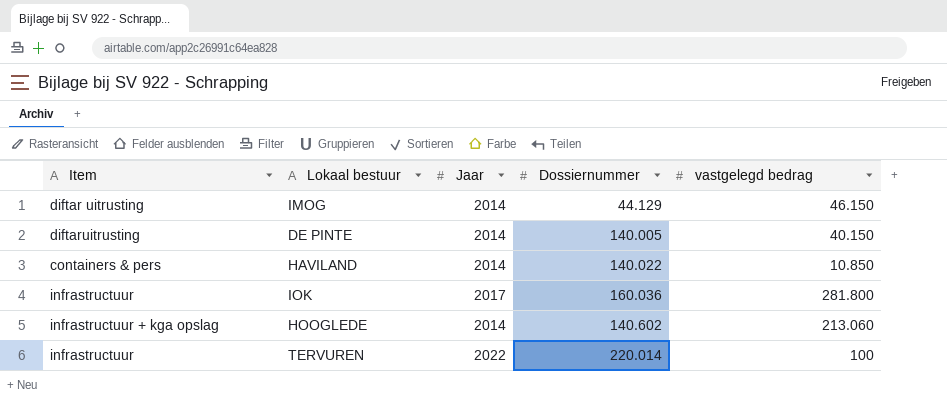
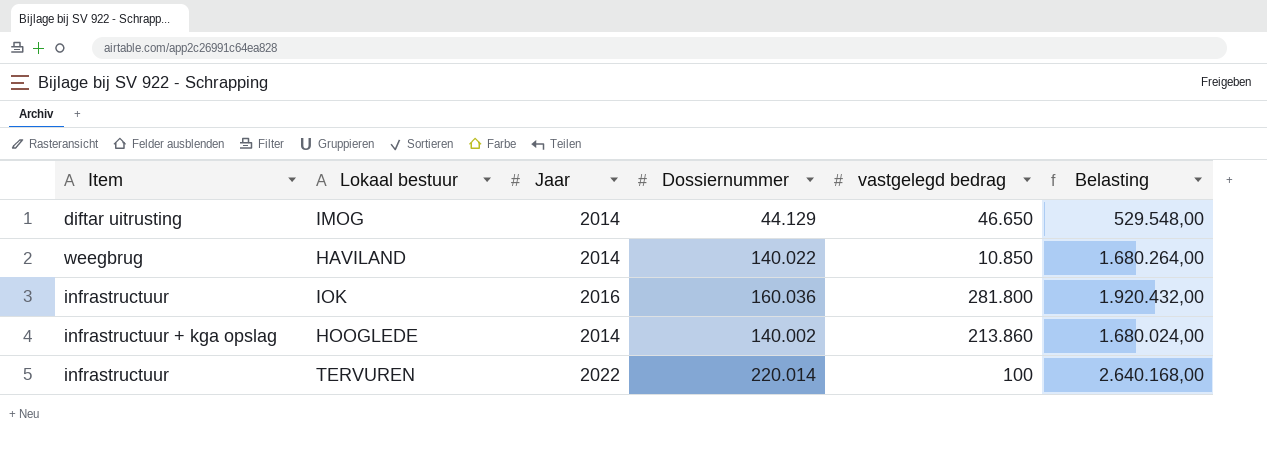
column Belasting | formula: none -> [Dossiernummer] * 12
row DE PINTE: diftaruitrusting | 2014 | 140.005 | 40.150 -> none
IMOG | vastgelegd bedrag: 46.150 -> 46.650
HAVILAND | Item: containers & pers -> weegbrug
IOK | Jaar: 2017 -> 2016
HOOGLEDE | Dossiernummer: 140.602 -> 140.002
HOOGLEDE | vastgelegd bedrag: 213.060 -> 213.860

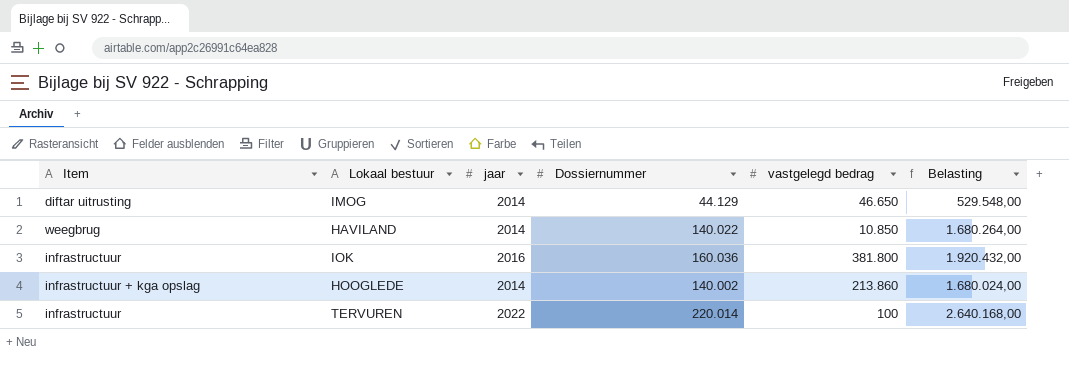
column name: Jaar -> jaar
IOK | vastgelegd bedrag: 281.800 -> 381.800

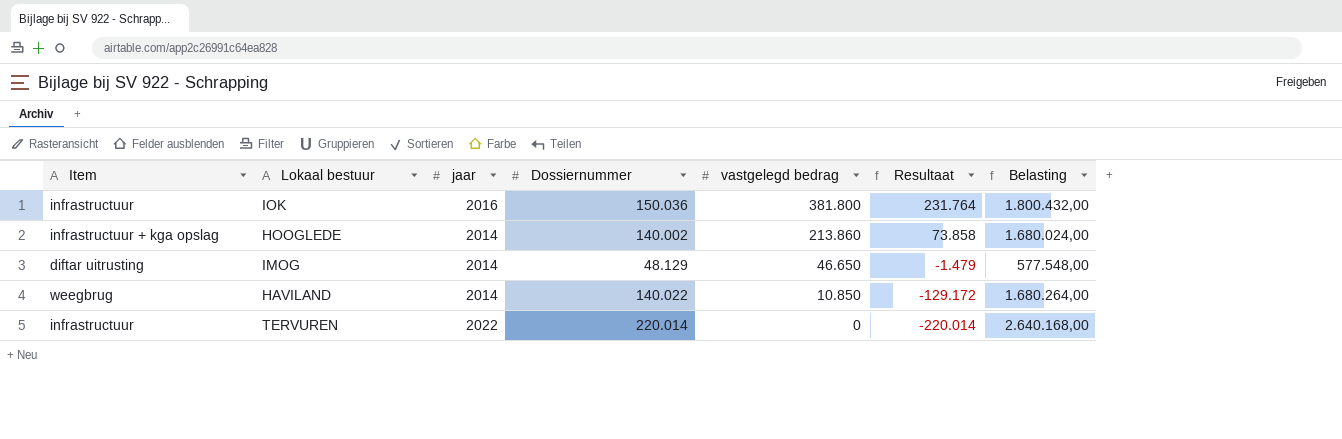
row order: none -> vastgelegd bedrag descending
column Resultaat | formula: none -> [vastgelegd bedrag] - [Dossiernummer]
IOK | Dossiernummer: 160.036 -> 150.036
IOK | Belasting: 1.920.432,00 -> 1.800.432,00
IMOG | Dossiernummer: 44.129 -> 48.129
IMOG | Belasting: 529.548,00 -> 577.548,00
TERVUREN | vastgelegd bedrag: 100 -> 0

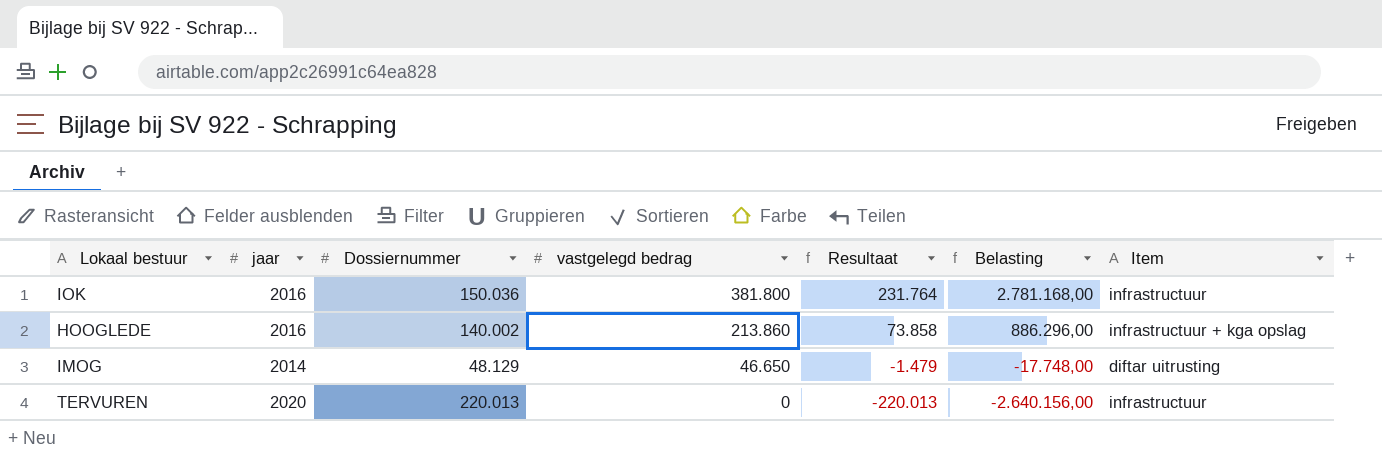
column Belasting | formula: [Dossiernummer] * 12 -> [Resultaat] * 12
column Item | position: 1 -> 7
row HAVILAND: weegbrug | 2014 | 140.022 | 10.850 | -129.172 | 1.680.264,00 -> none
HOOGLEDE | jaar: 2014 -> 2016
TERVUREN | jaar: 2022 -> 2020
TERVUREN | Dossiernummer: 220.014 -> 220.013
TERVUREN | Resultaat: -220.014 -> -220.013

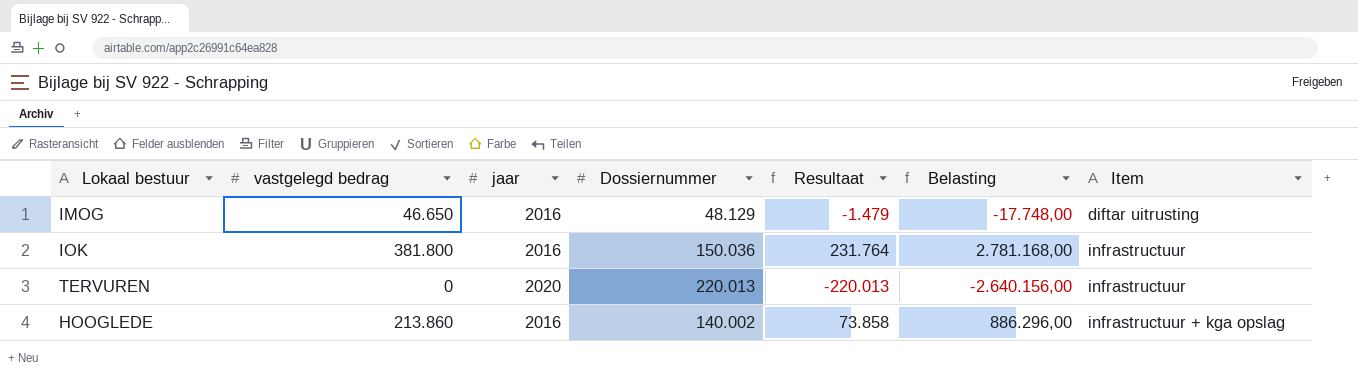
row order: vastgelegd bedrag descending -> Item ascending
column vastgelegd bedrag | position: 4 -> 2
IMOG | jaar: 2014 -> 2016

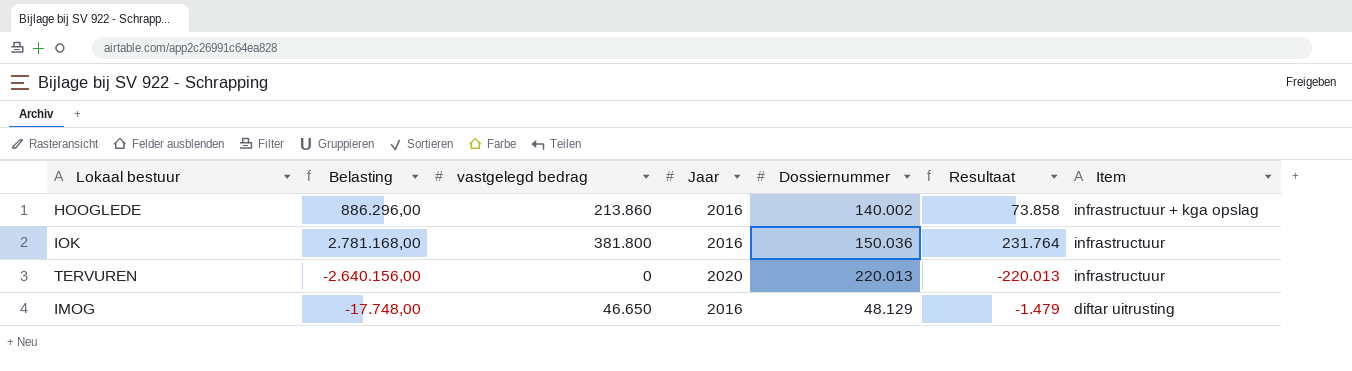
row order: Item ascending -> Item descending
column Belasting | position: 6 -> 2
column name: jaar -> Jaar

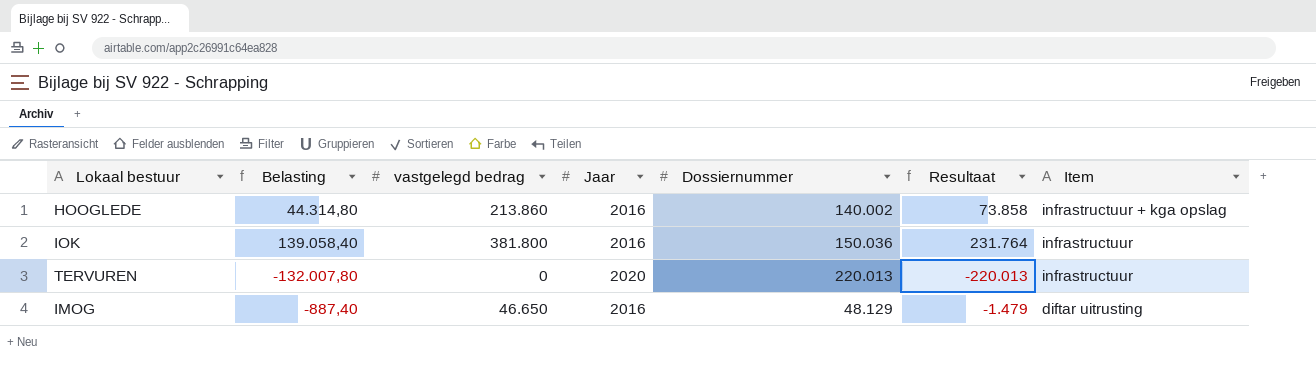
column Belasting | formula: [Resultaat] * 12 -> [Resultaat] * 0,6

